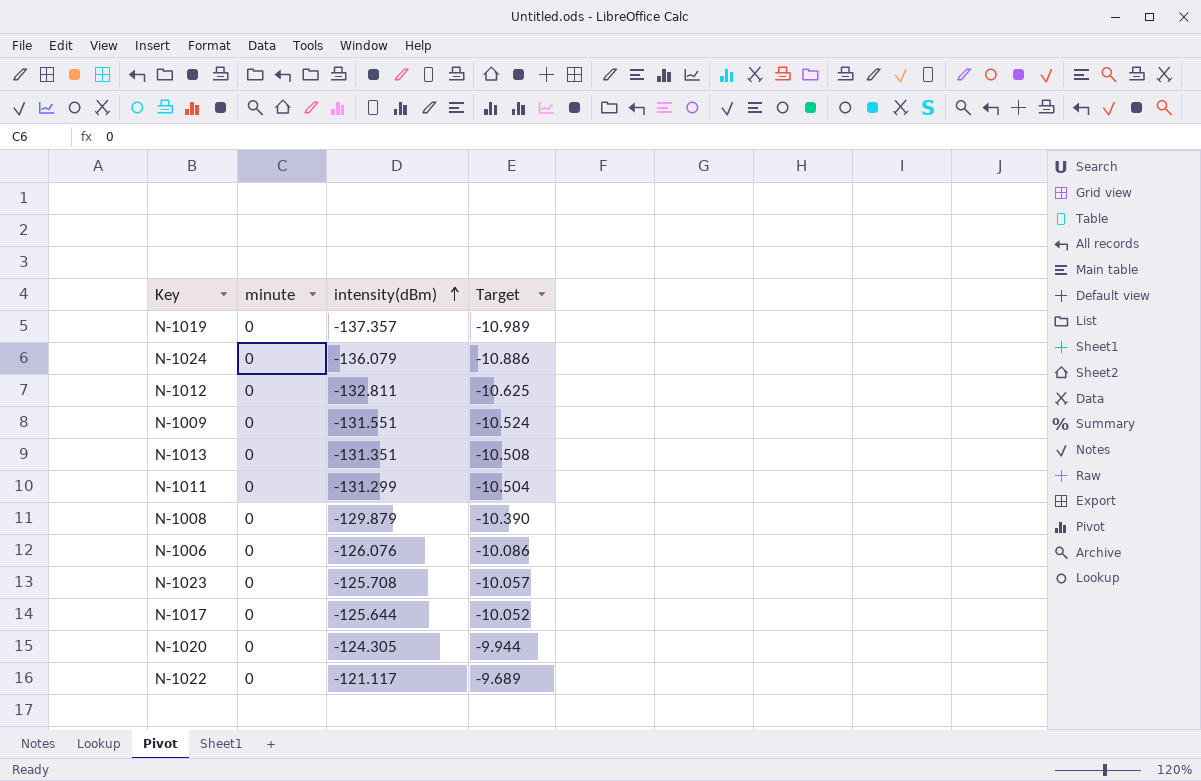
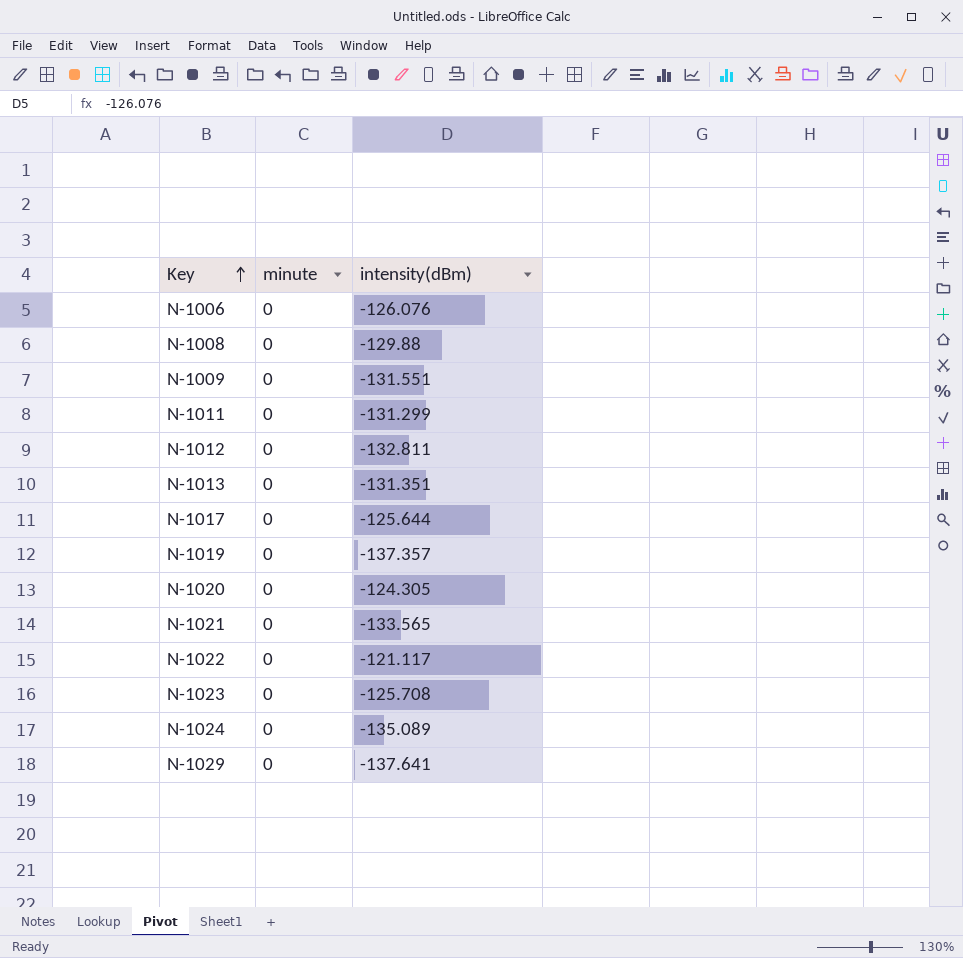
row order: intensity(dBm) ascending -> Key ascending
column Target | formula: [intensity(dBm)] * 0.08 -> none
N-1008 | intensity(dBm): -129.879 -> -129.88
row N-1021: none -> 0 | -133.565
N-1024 | intensity(dBm): -136.079 -> -135.089
row N-1029: none -> 0 | -137.641

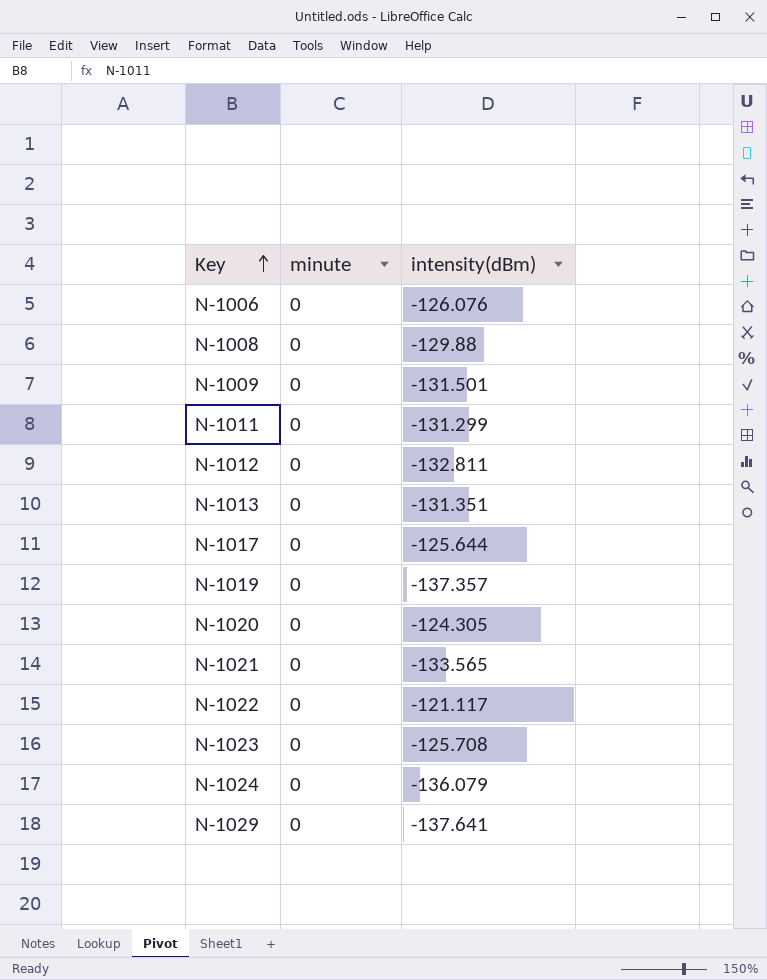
N-1009 | intensity(dBm): -131.551 -> -131.501
N-1024 | intensity(dBm): -135.089 -> -136.079

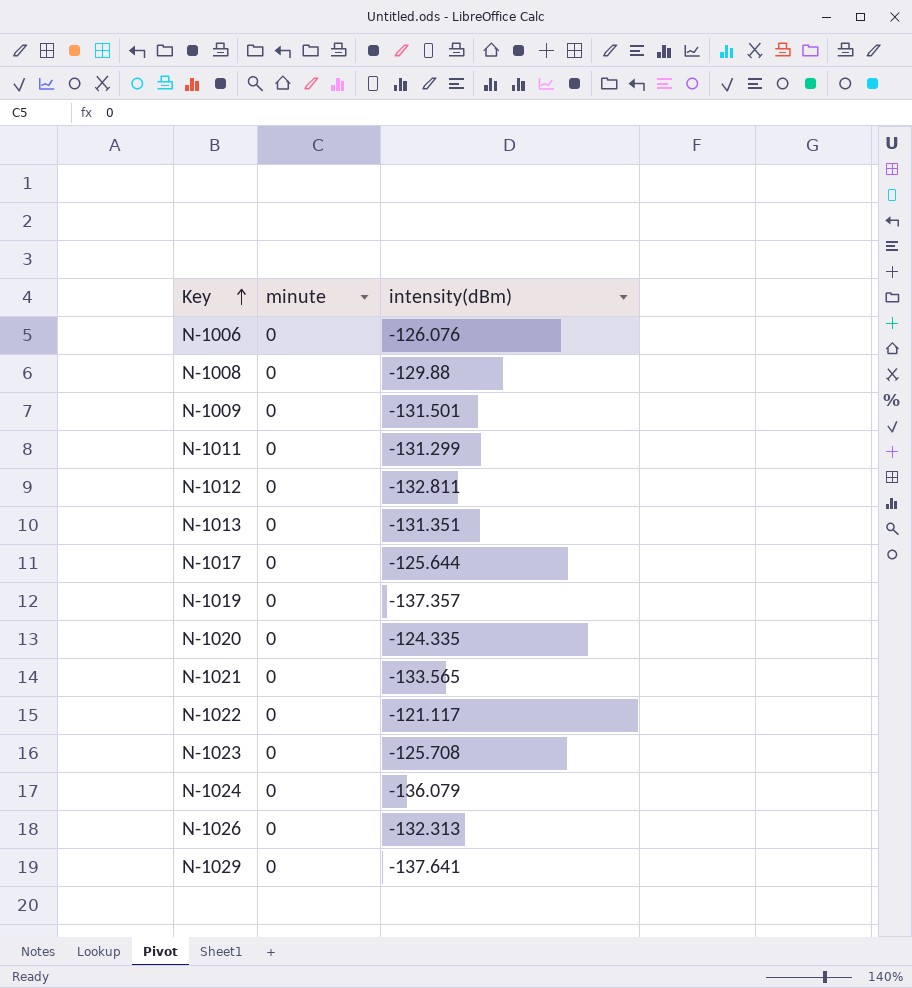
N-1020 | intensity(dBm): -124.305 -> -124.335
row N-1026: none -> 0 | -132.313

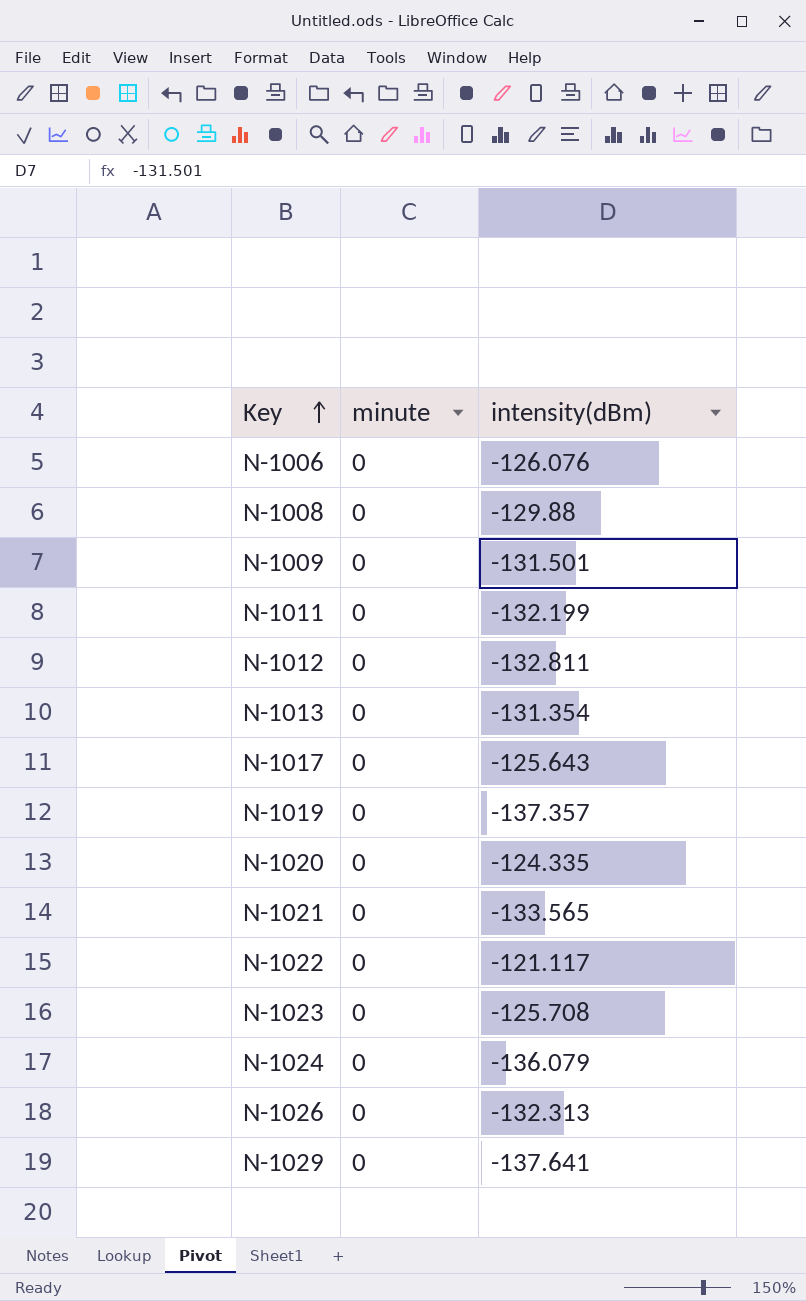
N-1011 | intensity(dBm): -131.299 -> -132.199
N-1013 | intensity(dBm): -131.351 -> -131.354
N-1017 | intensity(dBm): -125.644 -> -125.643

